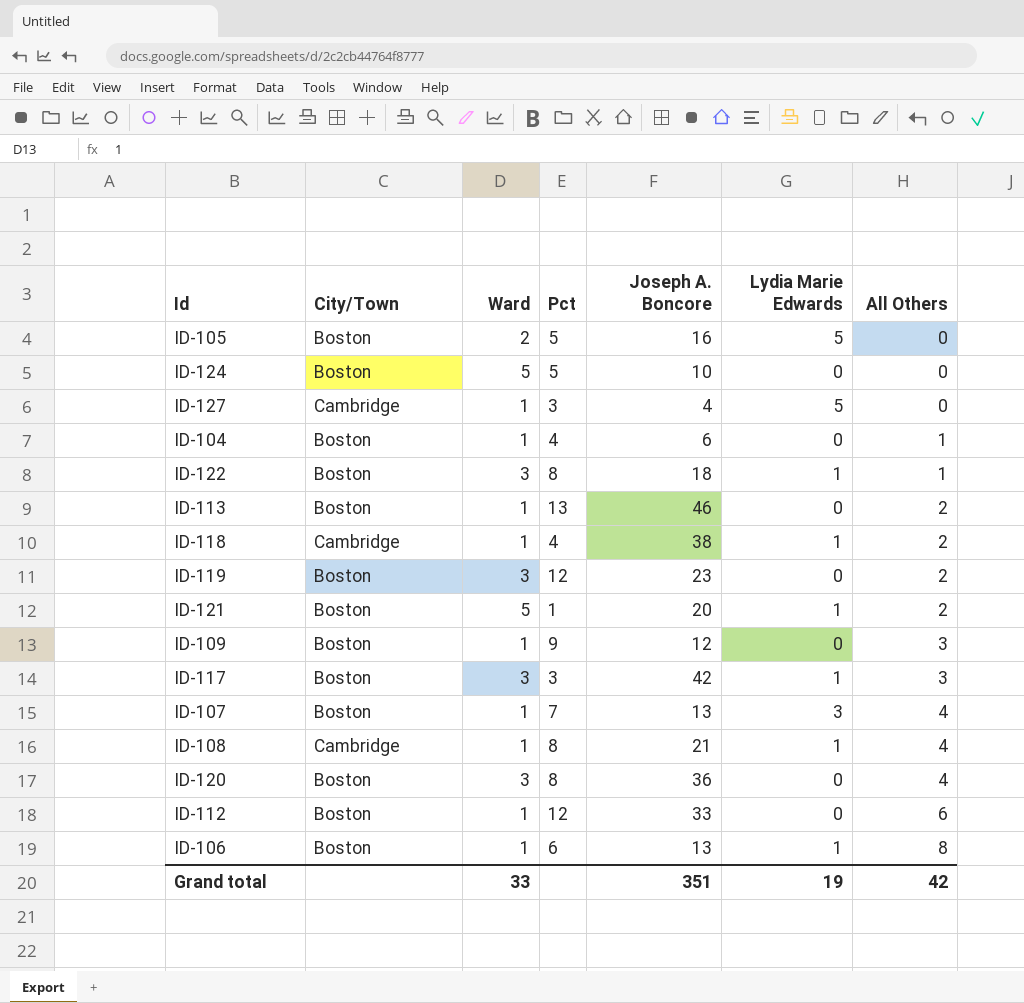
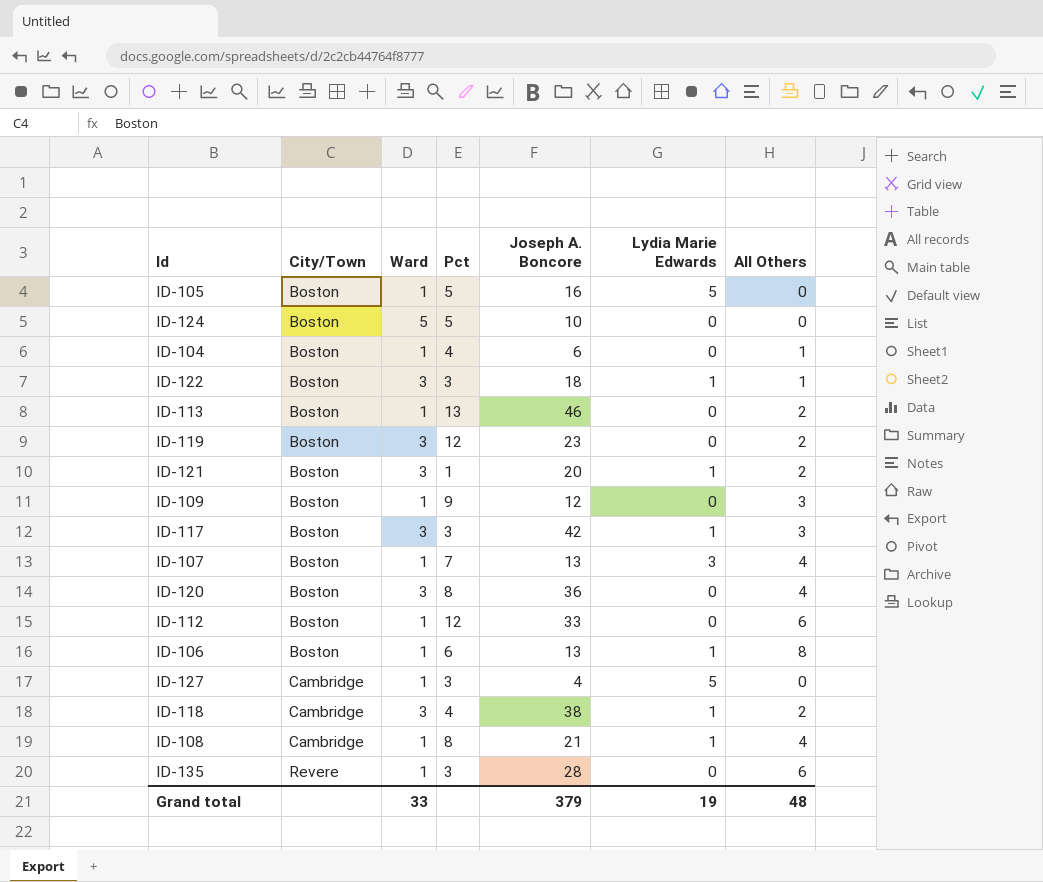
row order: All Others ascending -> City/Town ascending
ID-105 | Ward: 2 -> 1
ID-122 | Pct: 8 -> 3
ID-121 | Ward: 5 -> 3
ID-118 | Ward: 1 -> 3
row ID-135: none -> Revere | 1 | 3 | 28 | 0 | 6
Grand total | Joseph A. Boncore: 351 -> 379
Grand total | All Others: 42 -> 48

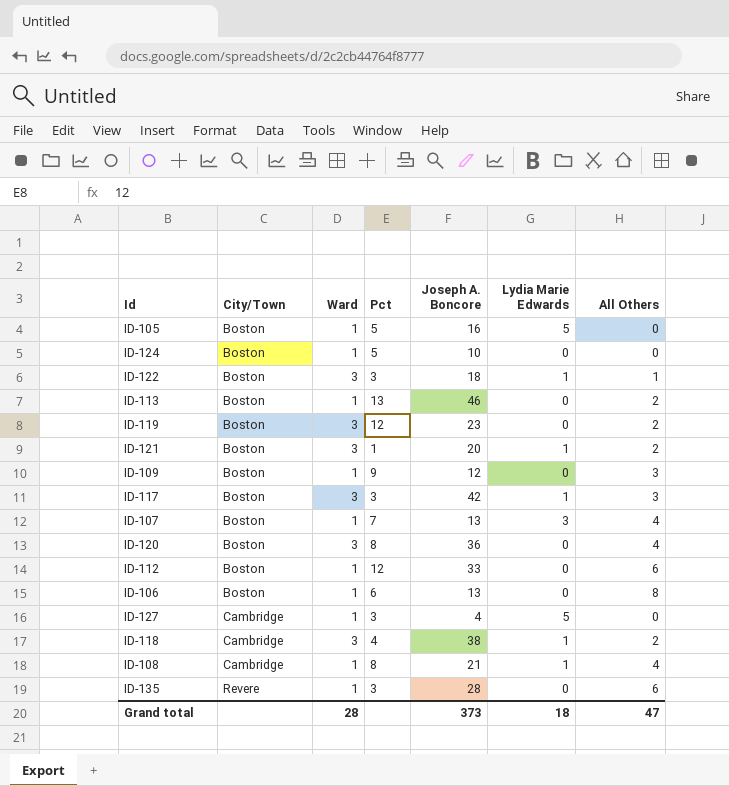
row ID-104: Boston | 1 | 4 | 6 | 0 | 1 -> none
ID-124 | Ward: 5 -> 1
ID-106 | Lydia Marie Edwards: 1 -> 0
Grand total | Ward: 33 -> 28
Grand total | Joseph A. Boncore: 379 -> 373
Grand total | Lydia Marie Edwards: 19 -> 18
Grand total | All Others: 48 -> 47

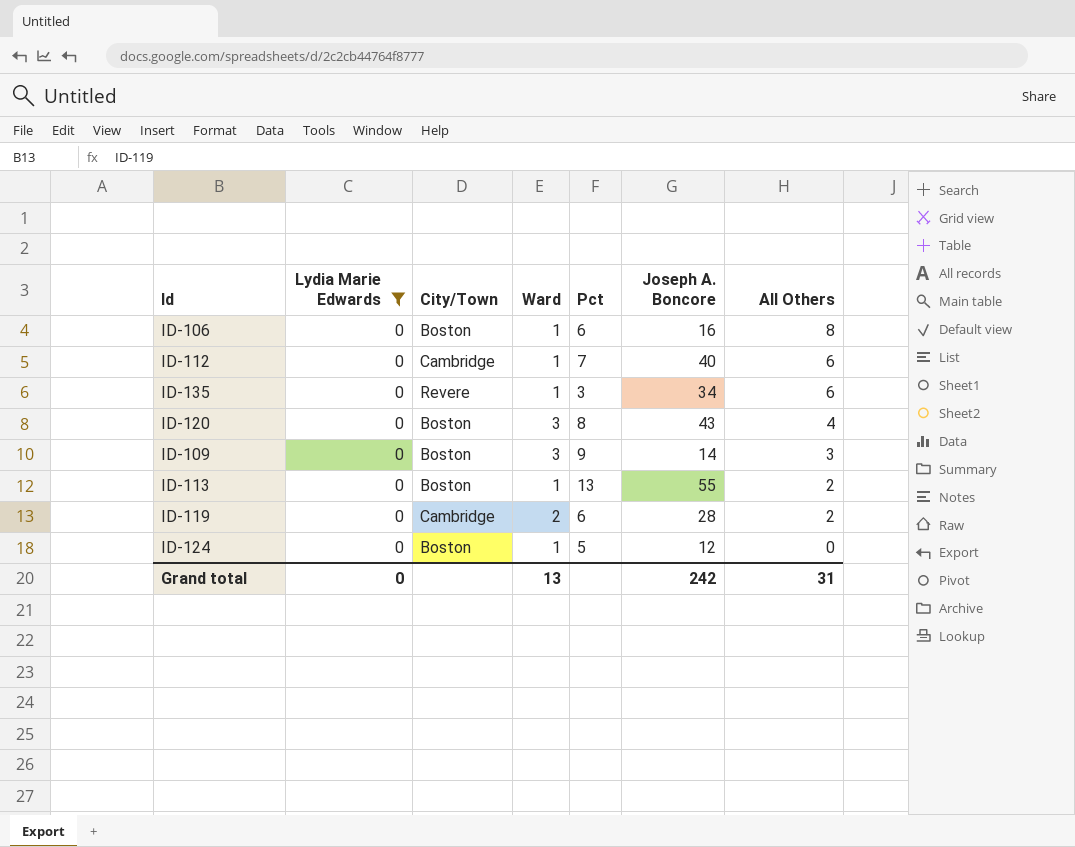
filter: none -> Lydia Marie Edwards = 0
row order: City/Town ascending -> All Others descending
column Lydia Marie Edwards | position: 6 -> 2
ID-106 | Joseph A. Boncore: 13 -> 16
ID-112 | City/Town: Boston -> Cambridge
ID-112 | Pct: 12 -> 7
ID-112 | Joseph A. Boncore: 33 -> 40
ID-135 | Joseph A. Boncore: 28 -> 34
ID-120 | Joseph A. Boncore: 36 -> 43
ID-109 | Ward: 1 -> 3
ID-109 | Joseph A. Boncore: 12 -> 14
ID-113 | Joseph A. Boncore: 46 -> 55
ID-119 | City/Town: Boston -> Cambridge
ID-119 | Ward: 3 -> 2
ID-119 | Pct: 12 -> 6
ID-119 | Joseph A. Boncore: 23 -> 28
ID-124 | Joseph A. Boncore: 10 -> 12
Grand total | Lydia Marie Edwards: 18 -> 0
Grand total | Ward: 28 -> 13
Grand total | Joseph A. Boncore: 373 -> 242
Grand total | All Others: 47 -> 31

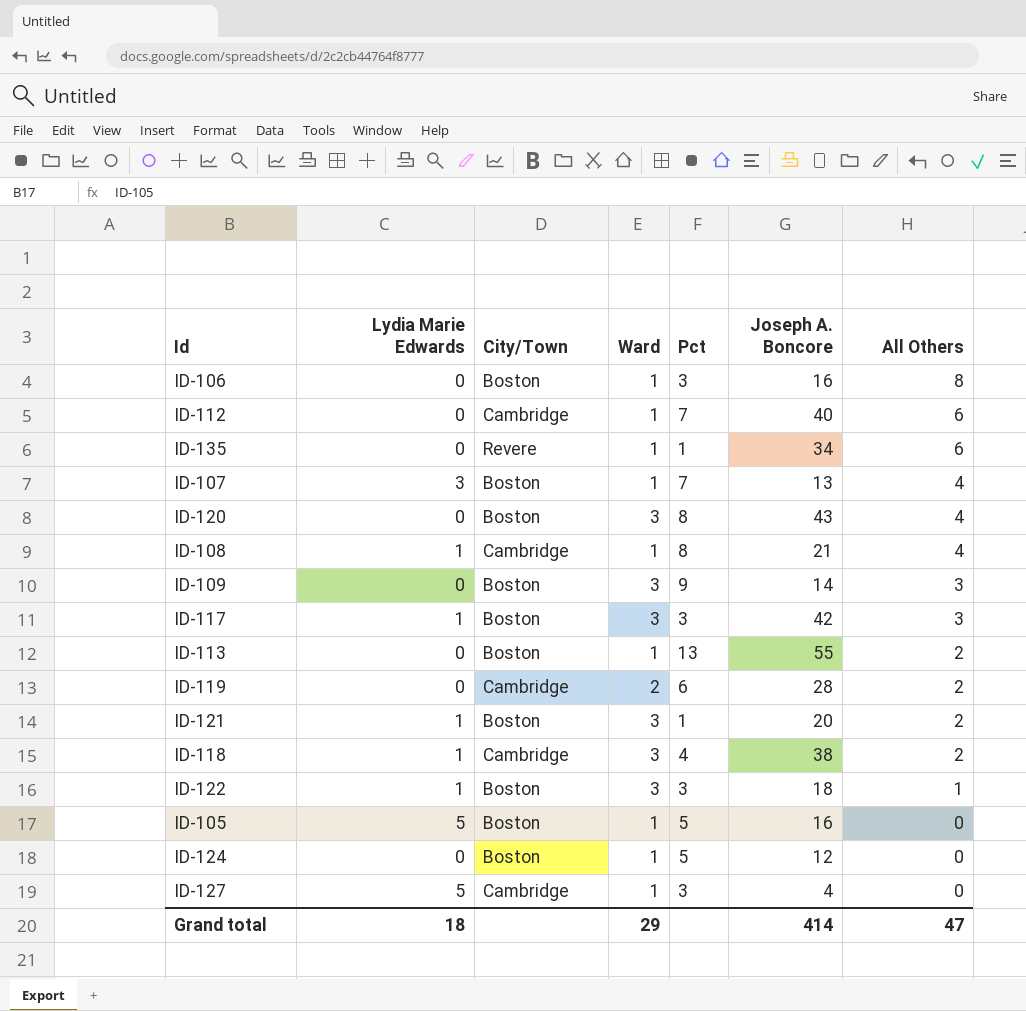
filter: Lydia Marie Edwards = 0 -> none
ID-106 | Pct: 6 -> 3
ID-135 | Pct: 3 -> 1
Grand total | Lydia Marie Edwards: 0 -> 18
Grand total | Ward: 13 -> 29
Grand total | Joseph A. Boncore: 242 -> 414
Grand total | All Others: 31 -> 47

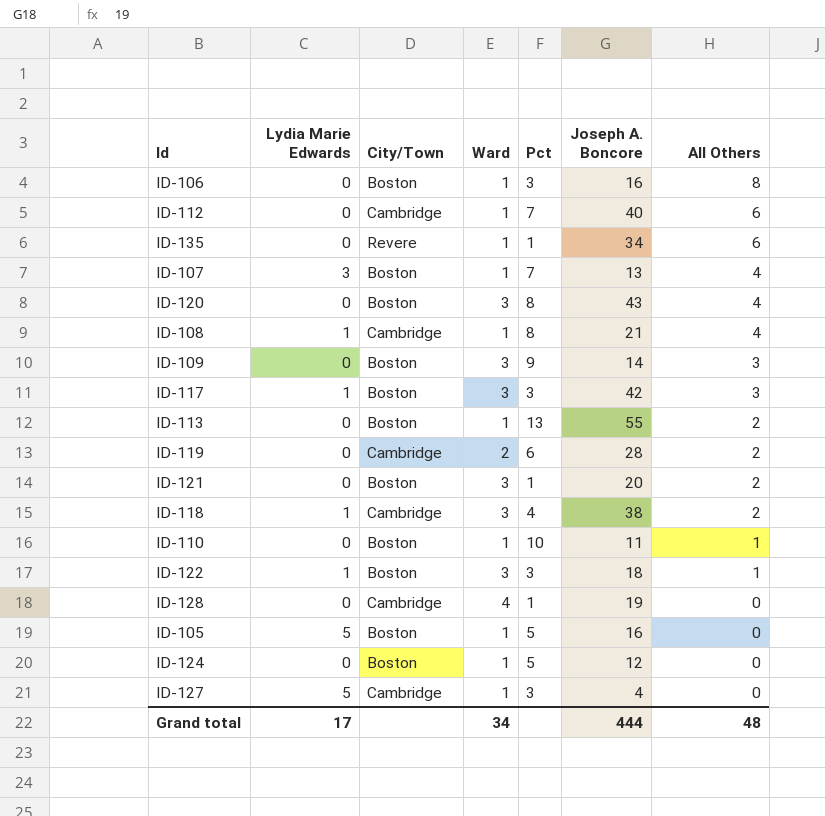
ID-121 | Lydia Marie Edwards: 1 -> 0
row ID-110: none -> 0 | Boston | 1 | 10 | 11 | 1
row ID-128: none -> 0 | Cambridge | 4 | 1 | 19 | 0
Grand total | Lydia Marie Edwards: 18 -> 17
Grand total | Ward: 29 -> 34
Grand total | Joseph A. Boncore: 414 -> 444
Grand total | All Others: 47 -> 48

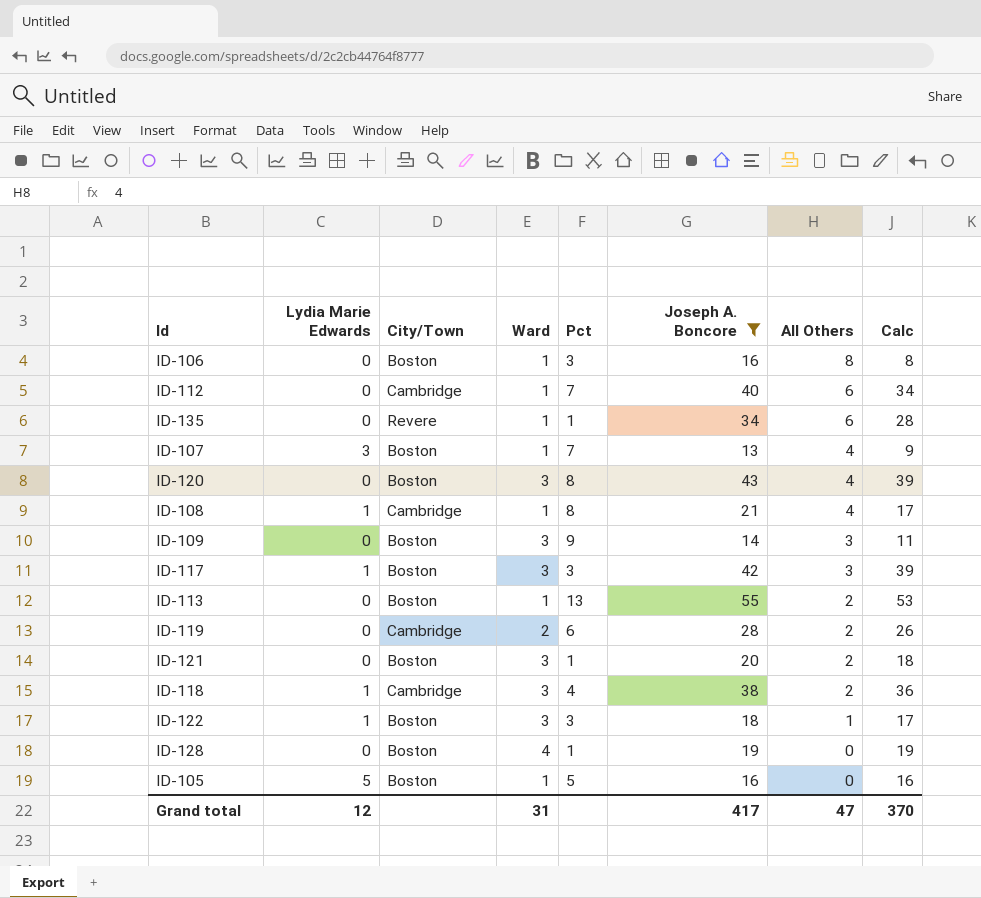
filter: none -> Joseph A. Boncore >= 13
column Calc | formula: none -> [Joseph A. Boncore] - [All Others]
ID-128 | City/Town: Cambridge -> Boston
Grand total | Lydia Marie Edwards: 17 -> 12
Grand total | Ward: 34 -> 31
Grand total | Joseph A. Boncore: 444 -> 417
Grand total | All Others: 48 -> 47

